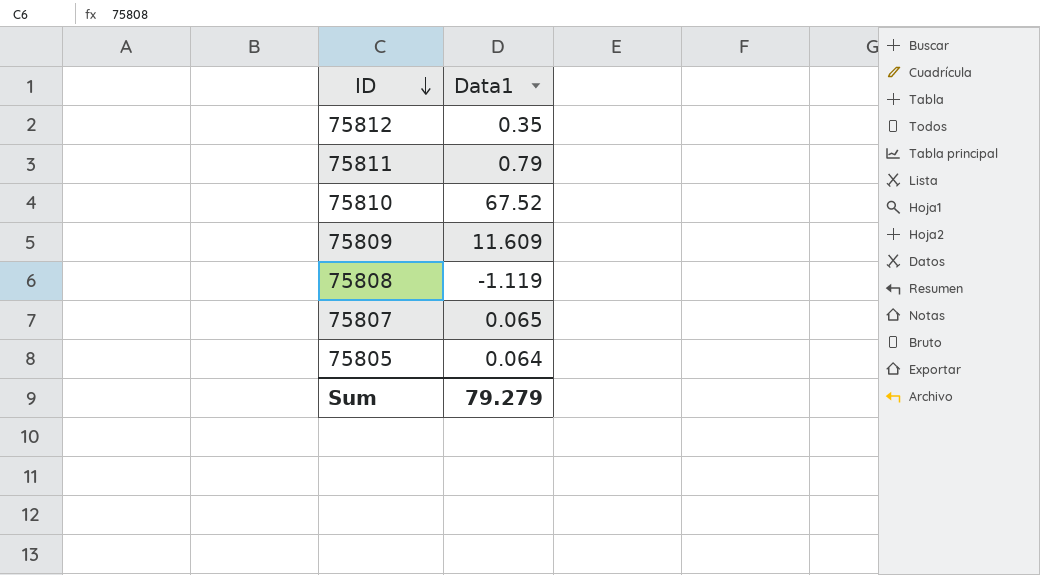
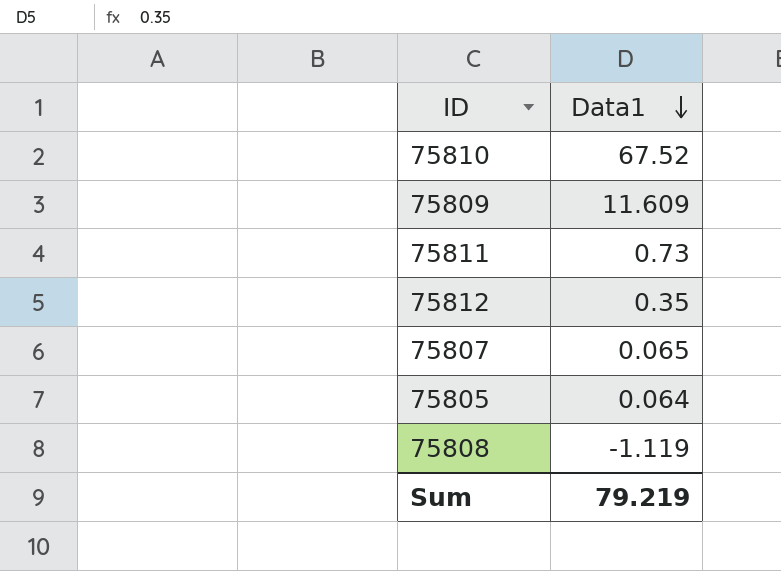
row order: ID descending -> Data1 descending
75811 | Data1: 0.79 -> 0.73
Sum | Data1: 79.279 -> 79.219

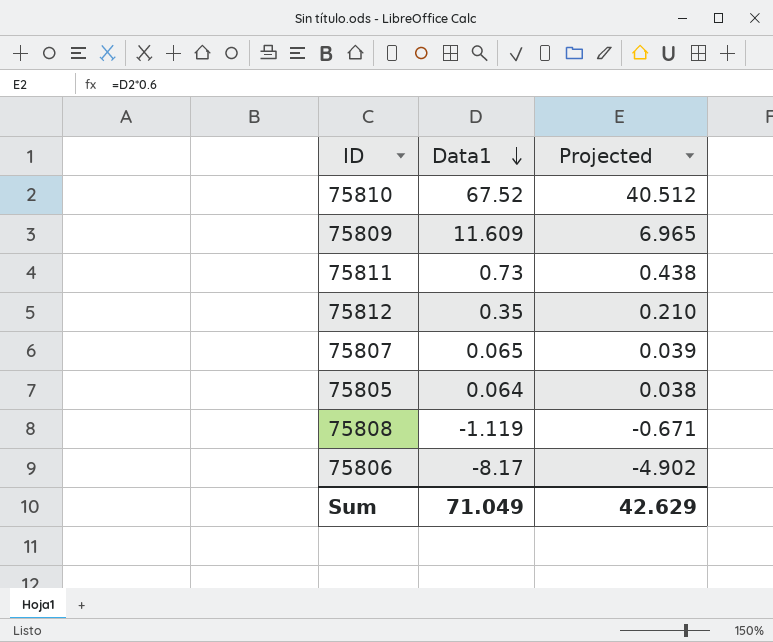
column Projected | formula: none -> [Data1] * 0.6
row 75806: none -> -8.17 | -4.902
Sum | Data1: 79.219 -> 71.049

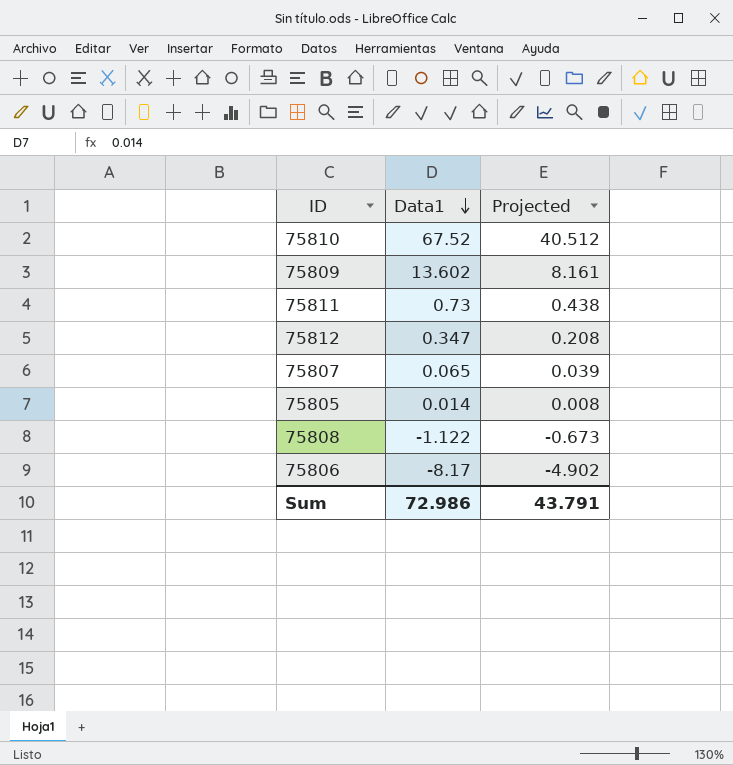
75809 | Data1: 11.609 -> 13.602
75809 | Projected: 6.965 -> 8.161
75812 | Data1: 0.35 -> 0.347
75812 | Projected: 0.210 -> 0.208
75805 | Data1: 0.064 -> 0.014
75805 | Projected: 0.038 -> 0.008
75808 | Data1: -1.119 -> -1.122
75808 | Projected: -0.671 -> -0.673
Sum | Data1: 71.049 -> 72.986
Sum | Projected: 42.629 -> 43.791

